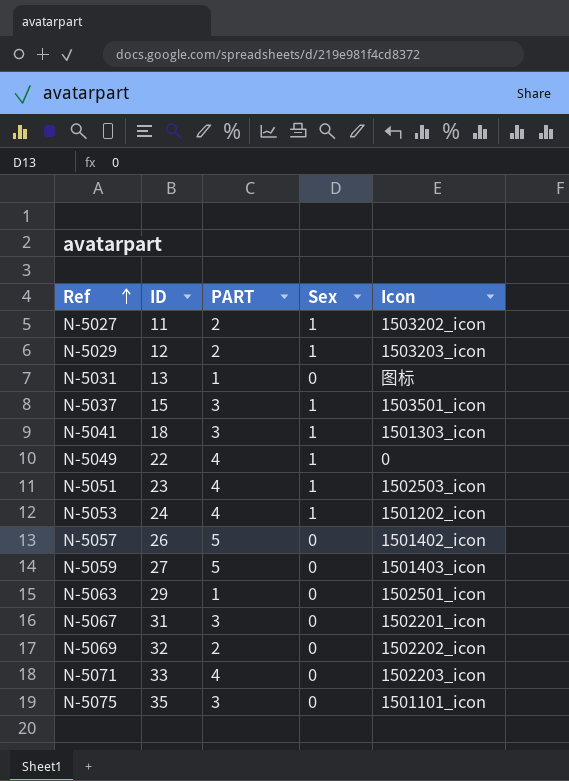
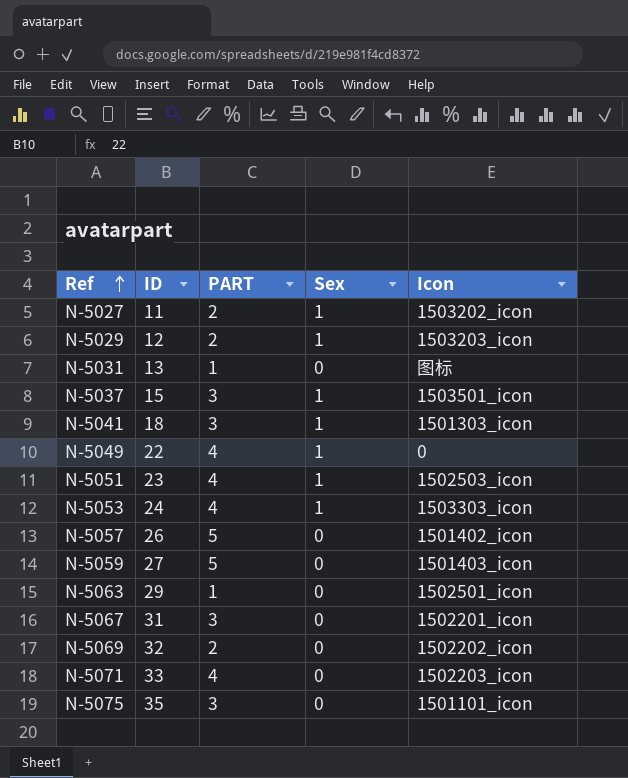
N-5053 | Icon: 1501202_icon -> 1503303_icon

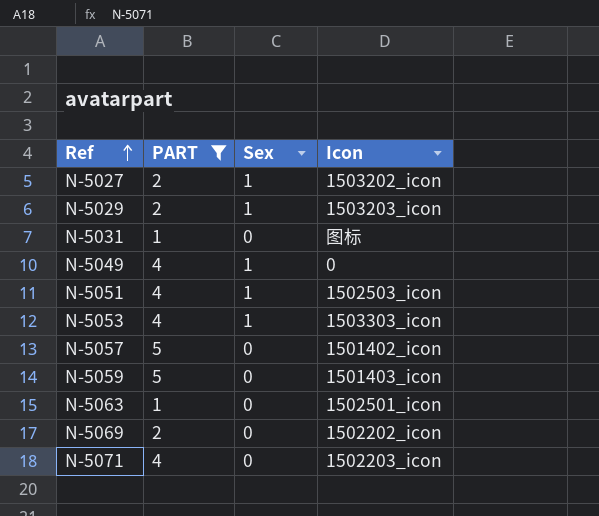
filter: none -> PART != 3
column ID | position: 2 -> none

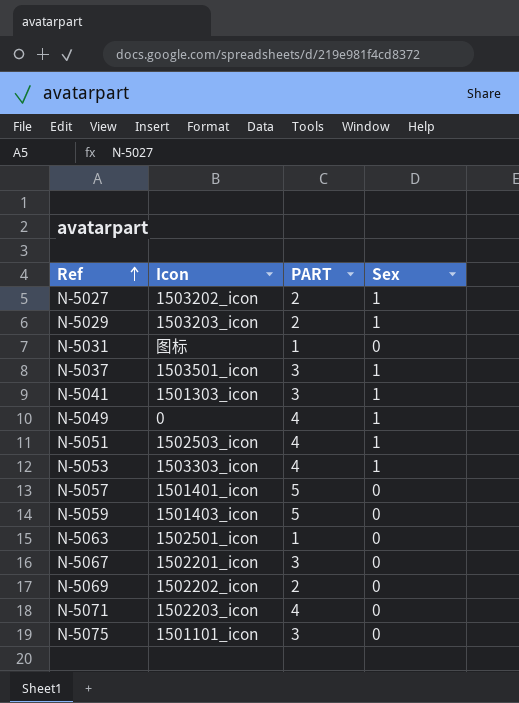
filter: PART != 3 -> none
column Icon | position: 4 -> 2
N-5057 | Icon: 1501402_icon -> 1501401_icon

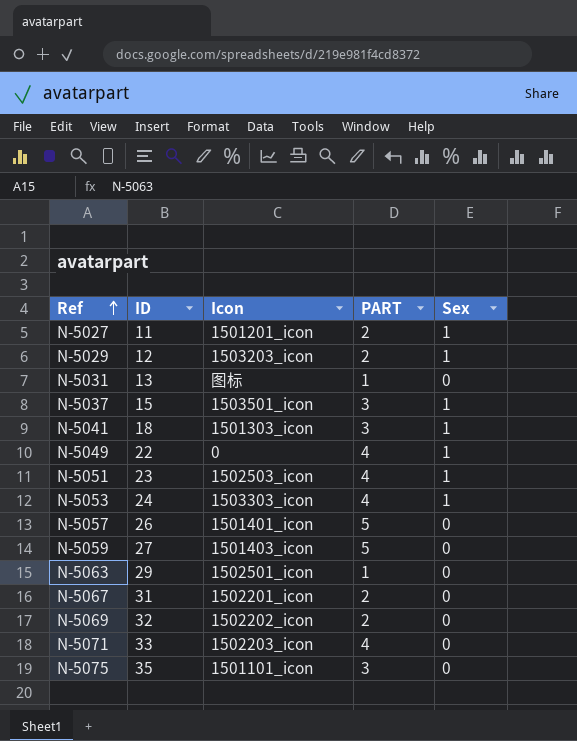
column ID | position: none -> 2
N-5027 | Icon: 1503202_icon -> 1501201_icon
N-5067 | PART: 3 -> 2

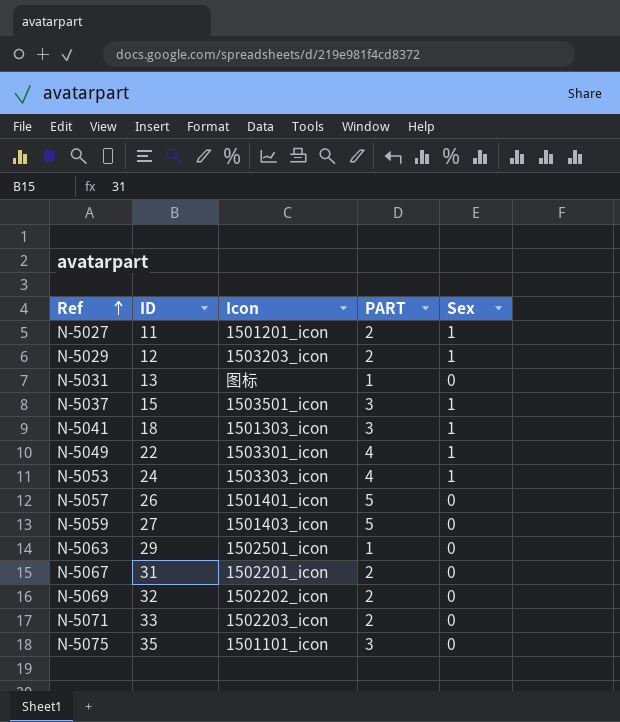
row N-5051: 23 | 1502503_icon | 4 | 1 -> none
N-5049 | Icon: 0 -> 1503301_icon
N-5071 | PART: 4 -> 2

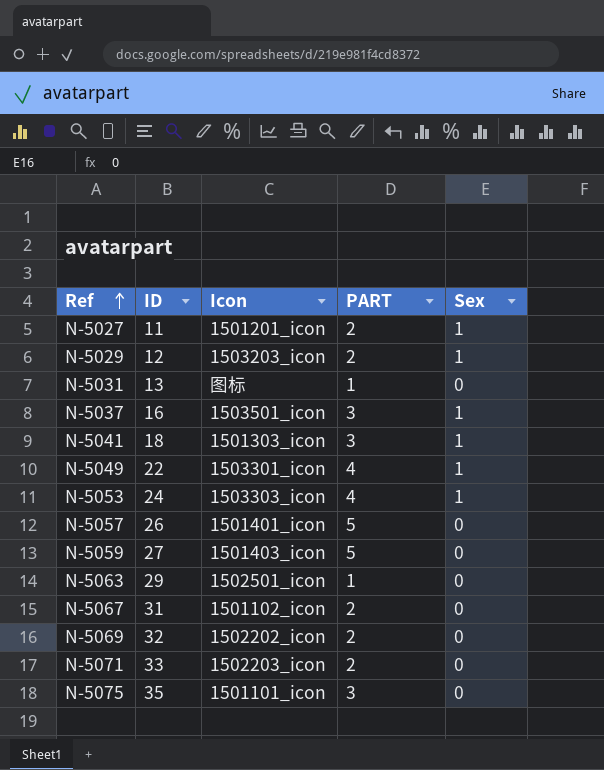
N-5037 | ID: 15 -> 16
N-5067 | Icon: 1502201_icon -> 1501102_icon

